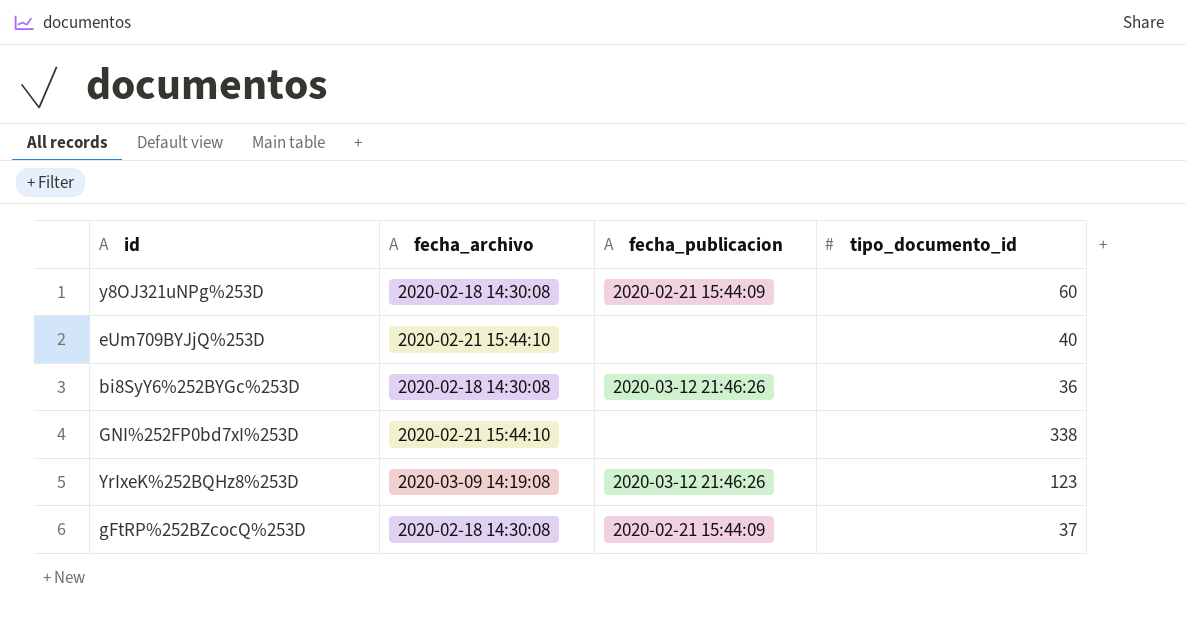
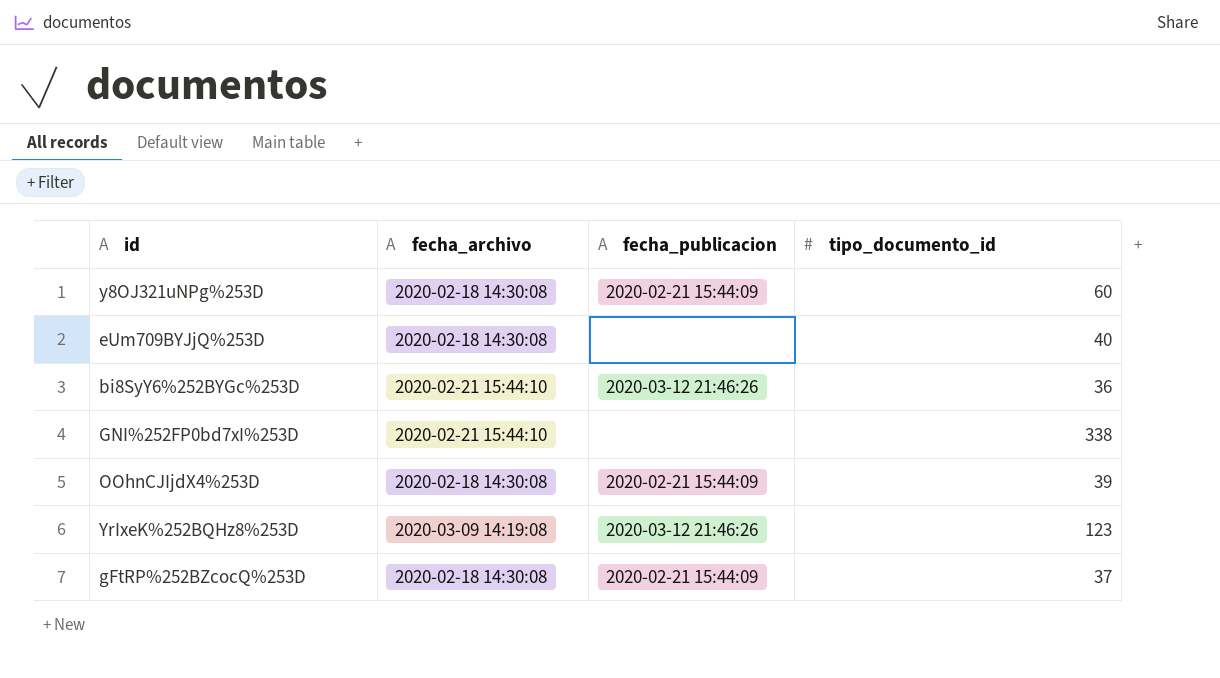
eUm709BYJjQ%253D | fecha_archivo: 2020-02-21 15:44:10 -> 2020-02-18 14:30:08
bi8SyY6%252BYGc%253D | fecha_archivo: 2020-02-18 14:30:08 -> 2020-02-21 15:44:10
row OOhnCJIjdX4%253D: none -> 2020-02-18 14:30:08 | 2020-02-21 15:44:09 | 39

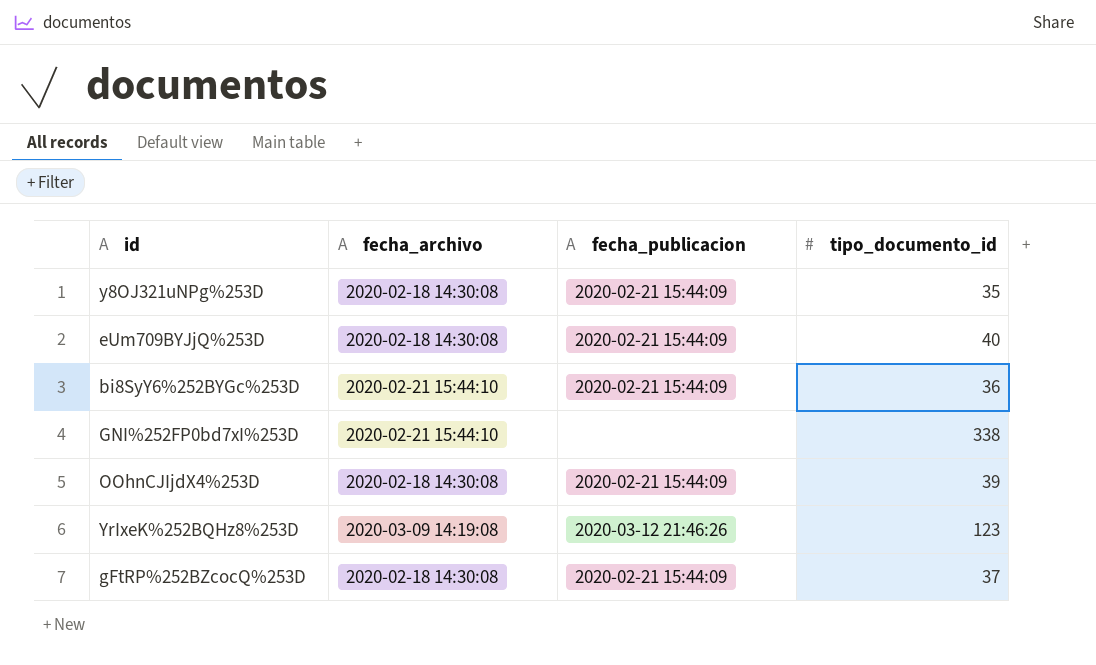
y8OJ321uNPg%253D | tipo_documento_id: 60 -> 35
eUm709BYJjQ%253D | fecha_publicacion: none -> 2020-02-21 15:44:09
bi8SyY6%252BYGc%253D | fecha_publicacion: 2020-03-12 21:46:26 -> 2020-02-21 15:44:09

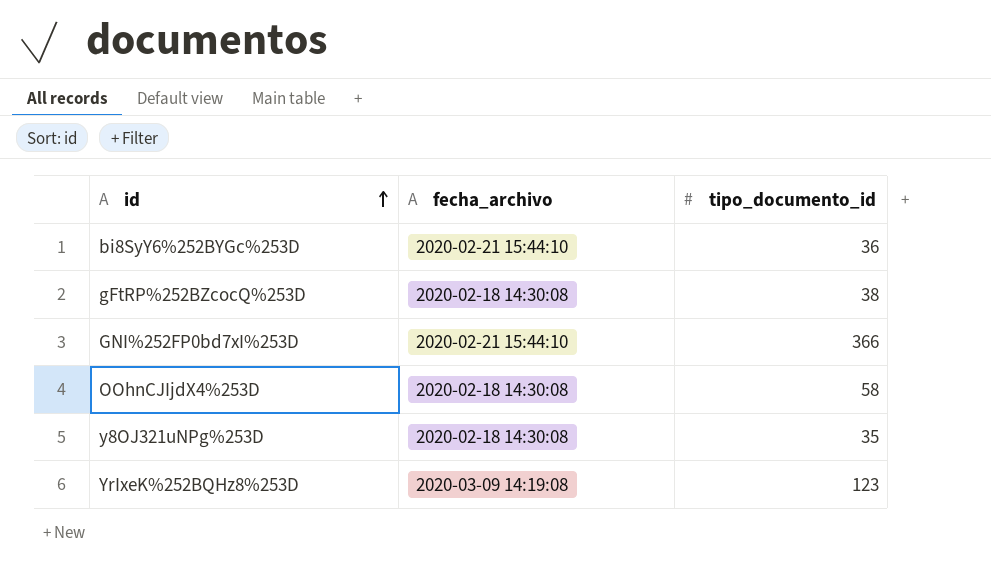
row order: none -> id ascending
column fecha_publicacion | position: 3 -> none
row eUm709BYJjQ%253D: 2020-02-18 14:30:08 | 2020-02-21 15:44:09 | 40 -> none
gFtRP%252BZcocQ%253D | tipo_documento_id: 37 -> 38
GNI%252FP0bd7xI%253D | tipo_documento_id: 338 -> 366
OOhnCJIjdX4%253D | tipo_documento_id: 39 -> 58

